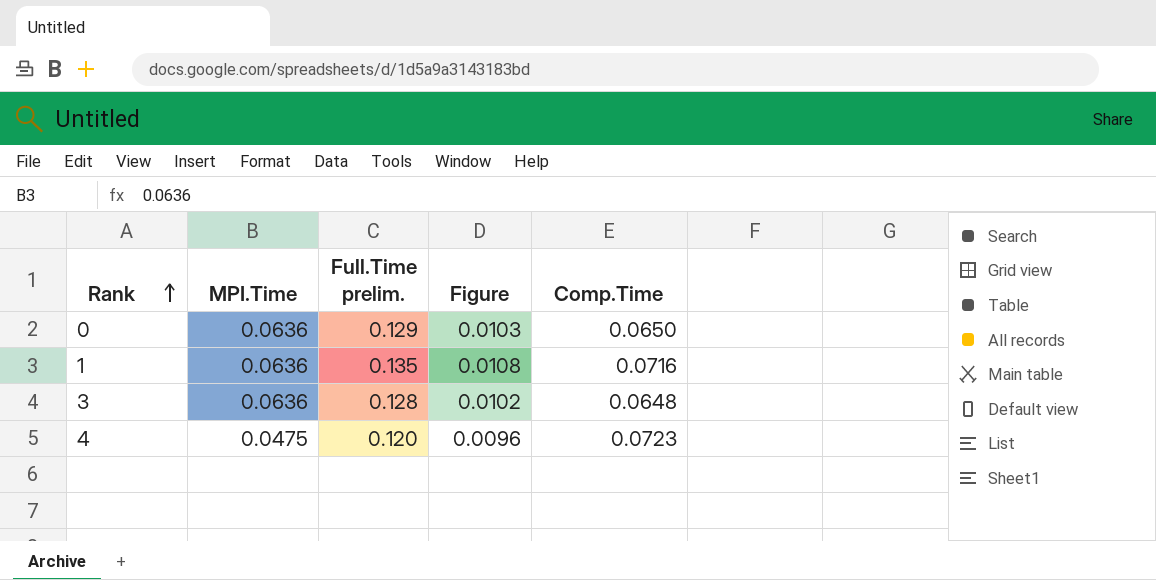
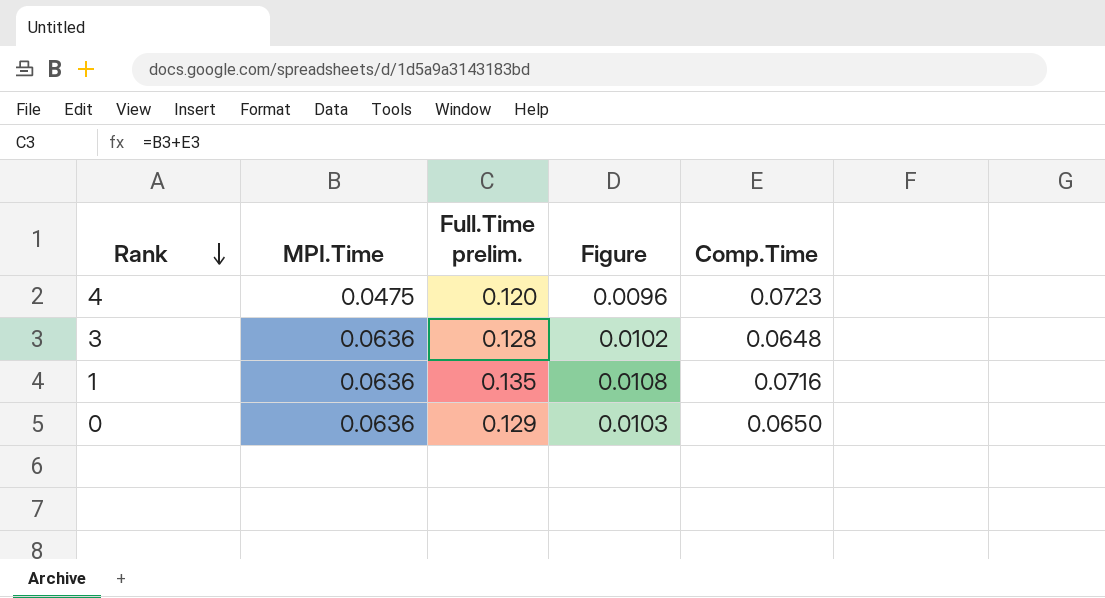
row order: Rank ascending -> Rank descending

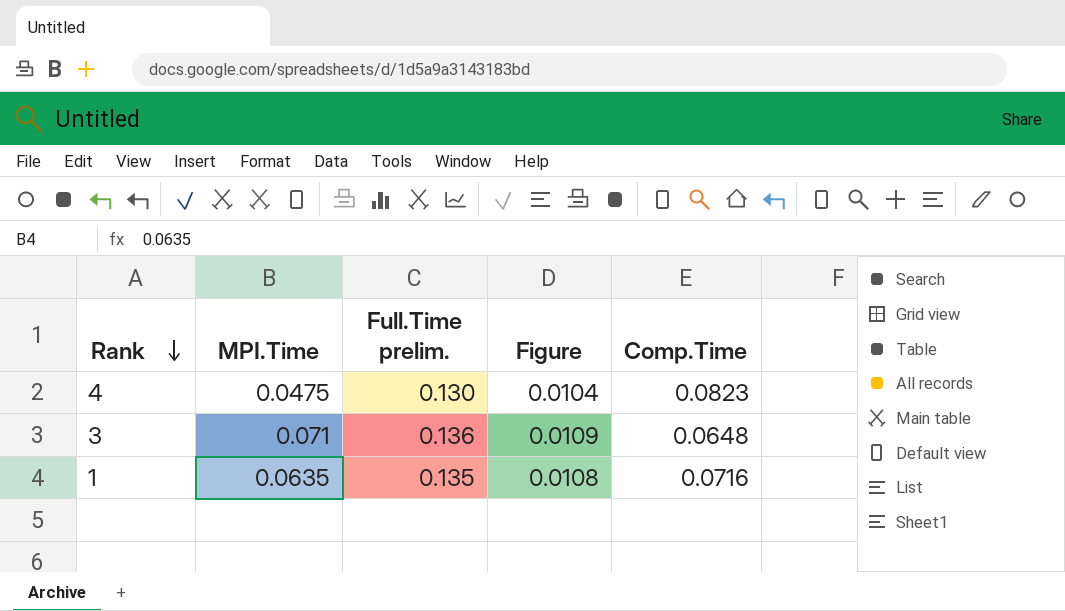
row 0: 0.0636 | 0.129 | 0.0103 | 0.0650 -> none
4 | Full.Time prelim.: 0.120 -> 0.130
4 | Figure: 0.0096 -> 0.0104
4 | Comp.Time: 0.0723 -> 0.0823
3 | MPI.Time: 0.0636 -> 0.071
3 | Full.Time prelim.: 0.128 -> 0.136
3 | Figure: 0.0102 -> 0.0109
1 | MPI.Time: 0.0636 -> 0.0635

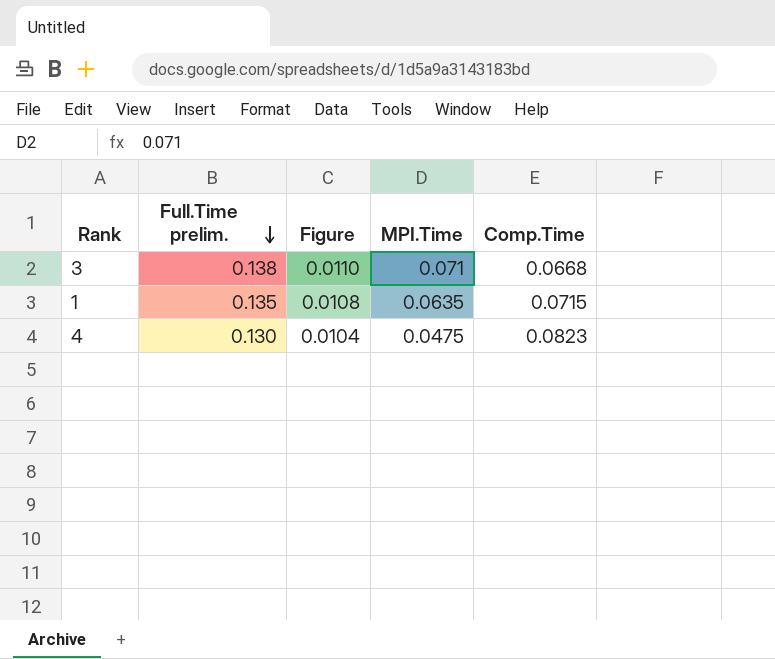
row order: Rank descending -> Full.Time prelim. descending
column MPI.Time | position: 2 -> 4
3 | Full.Time prelim.: 0.136 -> 0.138
3 | Figure: 0.0109 -> 0.0110
3 | Comp.Time: 0.0648 -> 0.0668
1 | Comp.Time: 0.0716 -> 0.0715

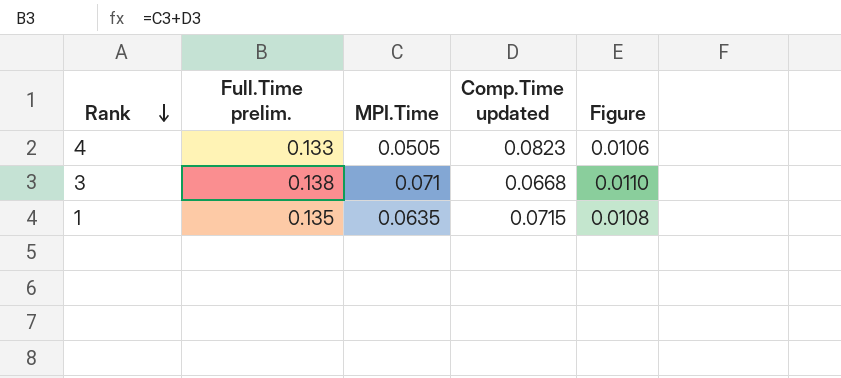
row order: Full.Time prelim. descending -> Rank descending
column name: Comp.Time -> Comp.Time updated
column Figure | position: 3 -> 5
4 | Full.Time prelim.: 0.130 -> 0.133
4 | MPI.Time: 0.0475 -> 0.0505
4 | Figure: 0.0104 -> 0.0106

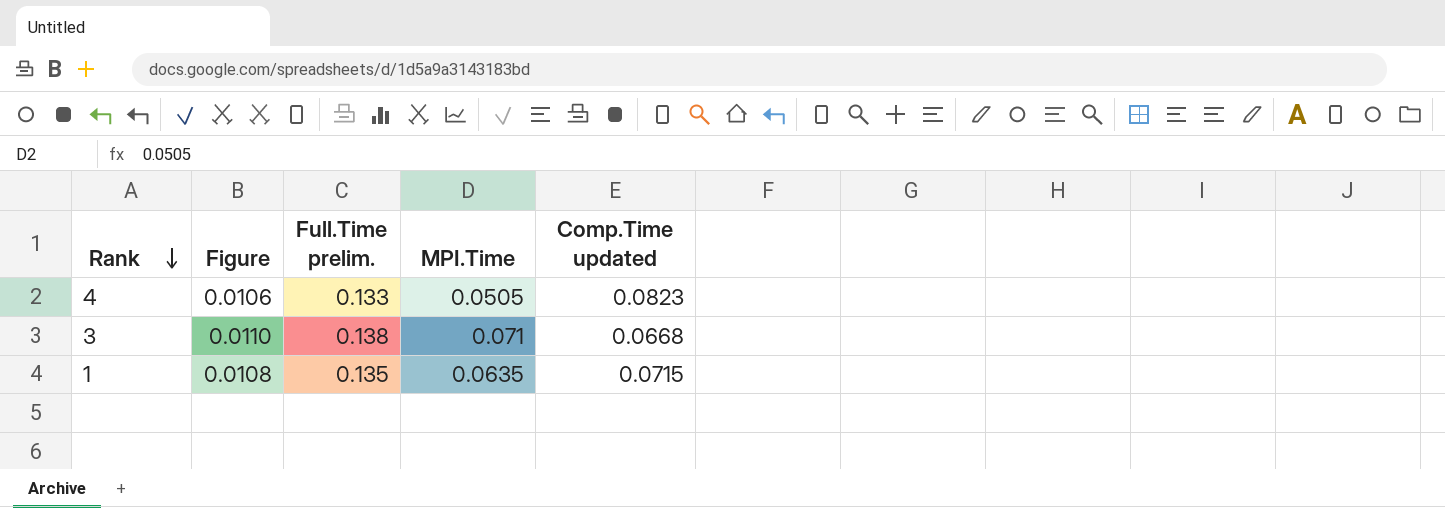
column Figure | position: 5 -> 2

